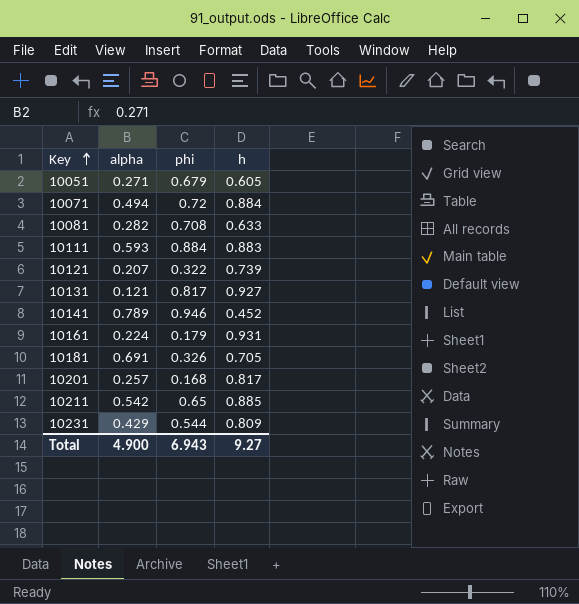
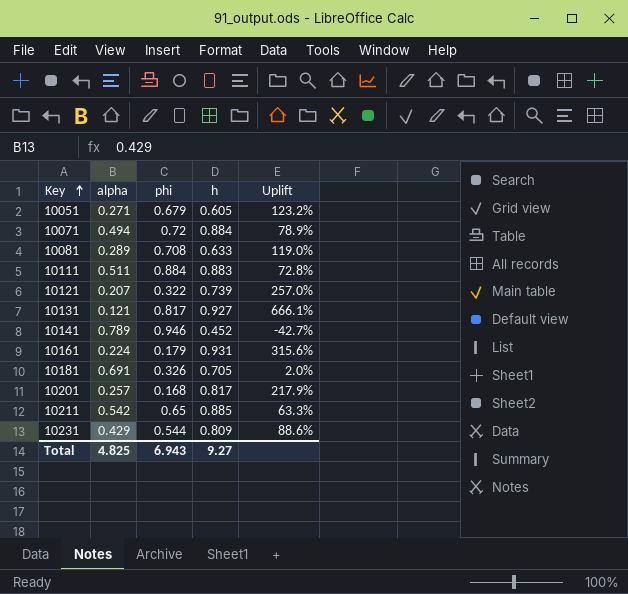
column Uplift | formula: none -> ([h] - [alpha]) / [alpha]
10081 | alpha: 0.282 -> 0.289
10111 | alpha: 0.593 -> 0.511
Total | alpha: 4.900 -> 4.825

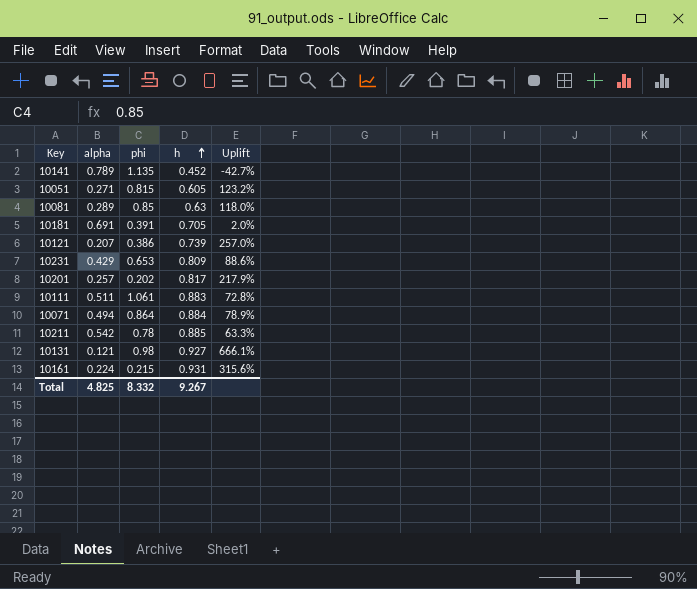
row order: Key ascending -> h ascending
10141 | phi: 0.946 -> 1.135
10051 | phi: 0.679 -> 0.815
10081 | phi: 0.708 -> 0.85
10081 | h: 0.633 -> 0.63
10081 | Uplift: 119.0% -> 118.0%
10181 | phi: 0.326 -> 0.391
10121 | phi: 0.322 -> 0.386
10231 | phi: 0.544 -> 0.653
10201 | phi: 0.168 -> 0.202
10111 | phi: 0.884 -> 1.061
10071 | phi: 0.72 -> 0.864
10211 | phi: 0.65 -> 0.78
10131 | phi: 0.817 -> 0.98
10161 | phi: 0.179 -> 0.215
Total | phi: 6.943 -> 8.332
Total | h: 9.27 -> 9.267

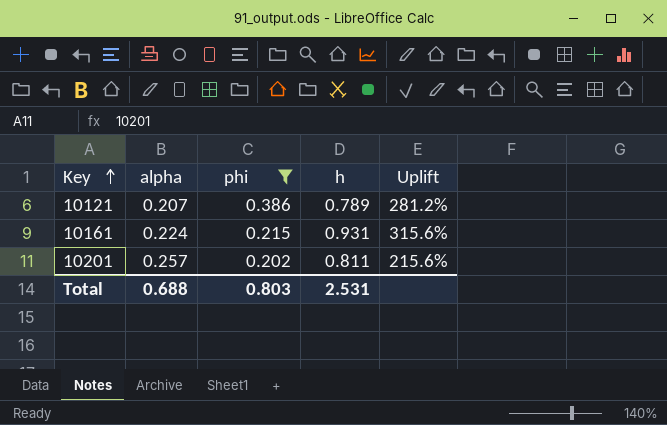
filter: none -> phi <= 0.386
row order: h ascending -> Key ascending
10121 | h: 0.739 -> 0.789
10121 | Uplift: 257.0% -> 281.2%
10201 | h: 0.817 -> 0.811
10201 | Uplift: 217.9% -> 215.6%
Total | alpha: 4.825 -> 0.688
Total | phi: 8.332 -> 0.803
Total | h: 9.267 -> 2.531

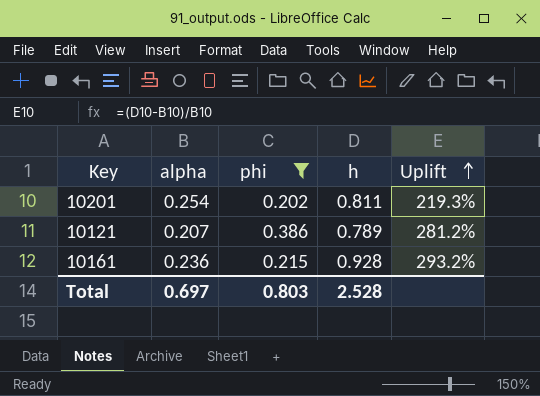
row order: Key ascending -> Uplift ascending
10201 | alpha: 0.257 -> 0.254
10201 | Uplift: 215.6% -> 219.3%
10161 | alpha: 0.224 -> 0.236
10161 | h: 0.931 -> 0.928
10161 | Uplift: 315.6% -> 293.2%
Total | alpha: 0.688 -> 0.697
Total | h: 2.531 -> 2.528

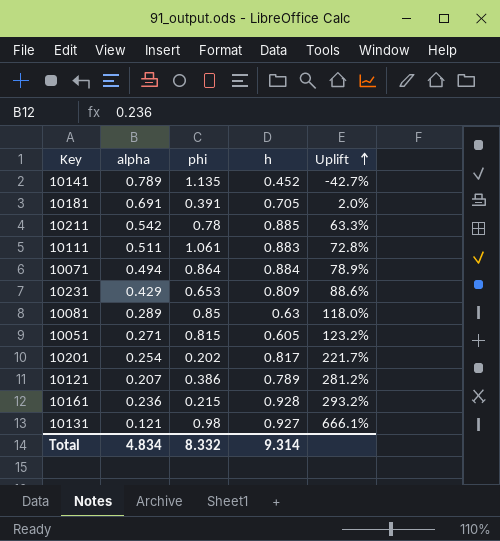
filter: phi <= 0.386 -> none
10201 | h: 0.811 -> 0.817
10201 | Uplift: 219.3% -> 221.7%
Total | alpha: 0.697 -> 4.834
Total | phi: 0.803 -> 8.332
Total | h: 2.528 -> 9.314

